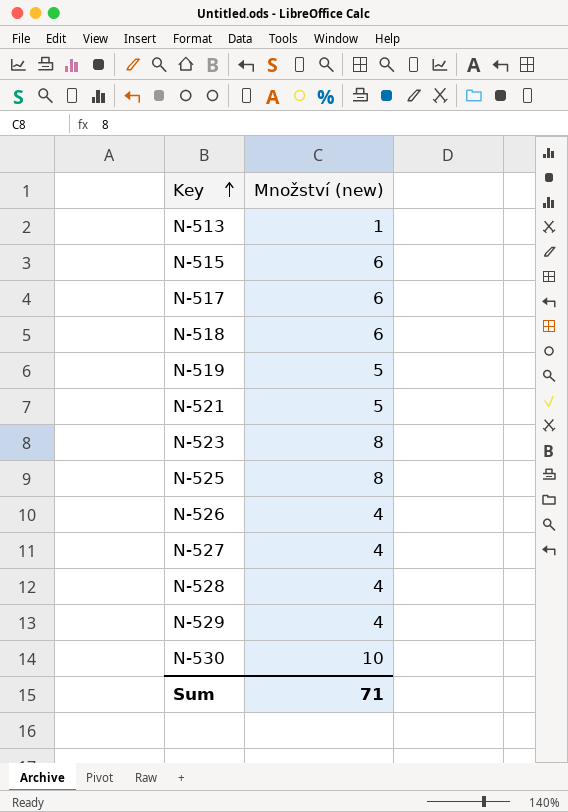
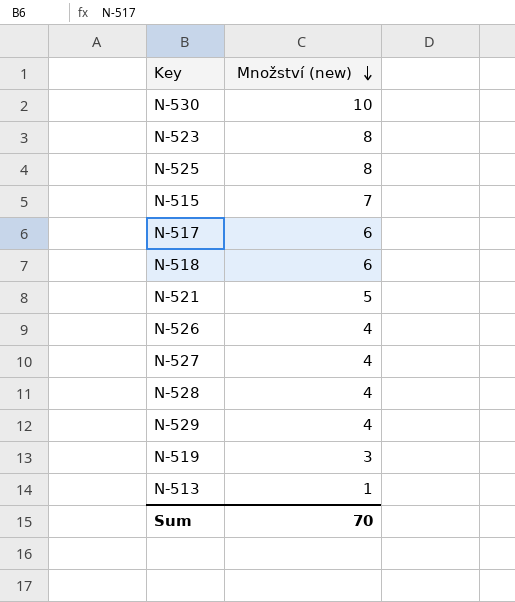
row order: Key ascending -> Množství (new) descending
N-515 | Množství (new): 6 -> 7
N-519 | Množství (new): 5 -> 3
Sum | Množství (new): 71 -> 70

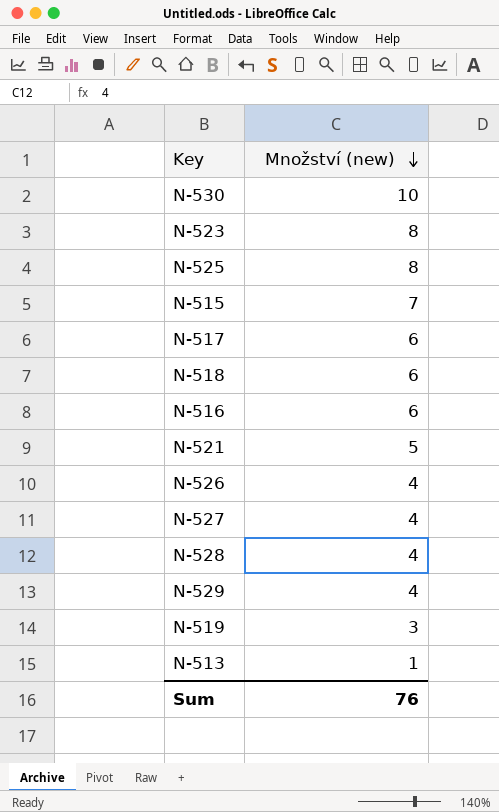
row N-516: none -> 6
Sum | Množství (new): 70 -> 76

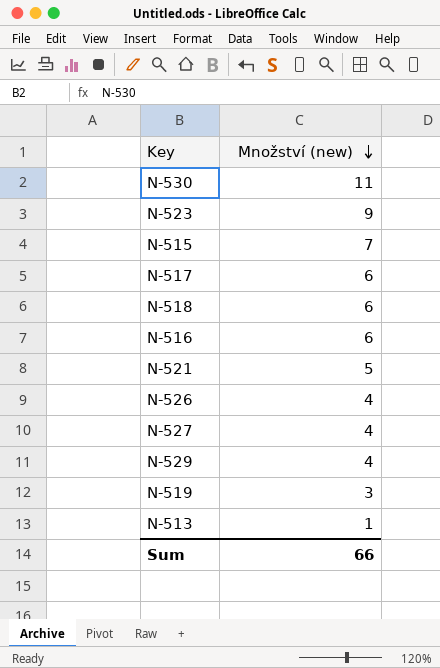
row N-525: 8 -> none
row N-528: 4 -> none
N-530 | Množství (new): 10 -> 11
N-523 | Množství (new): 8 -> 9
Sum | Množství (new): 76 -> 66

